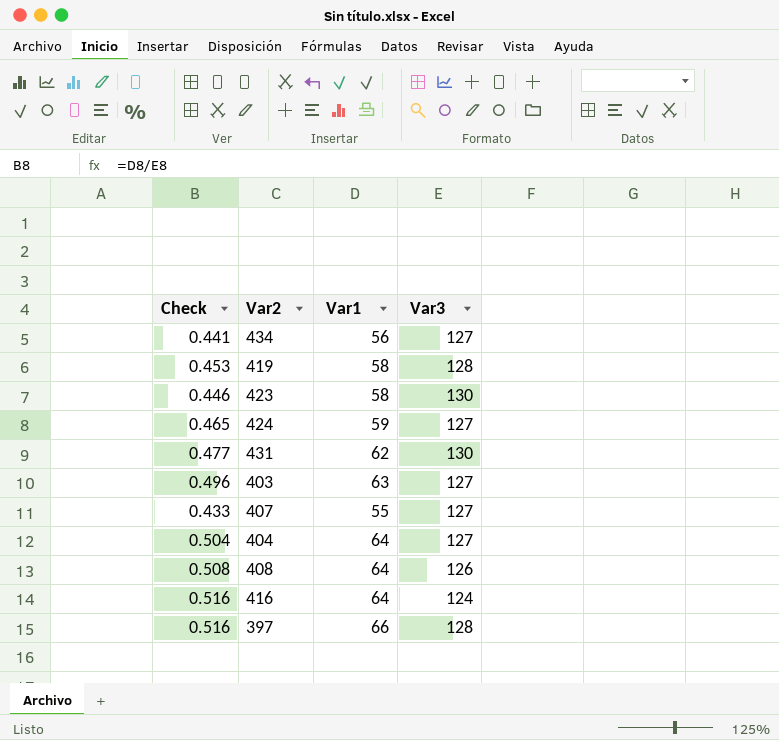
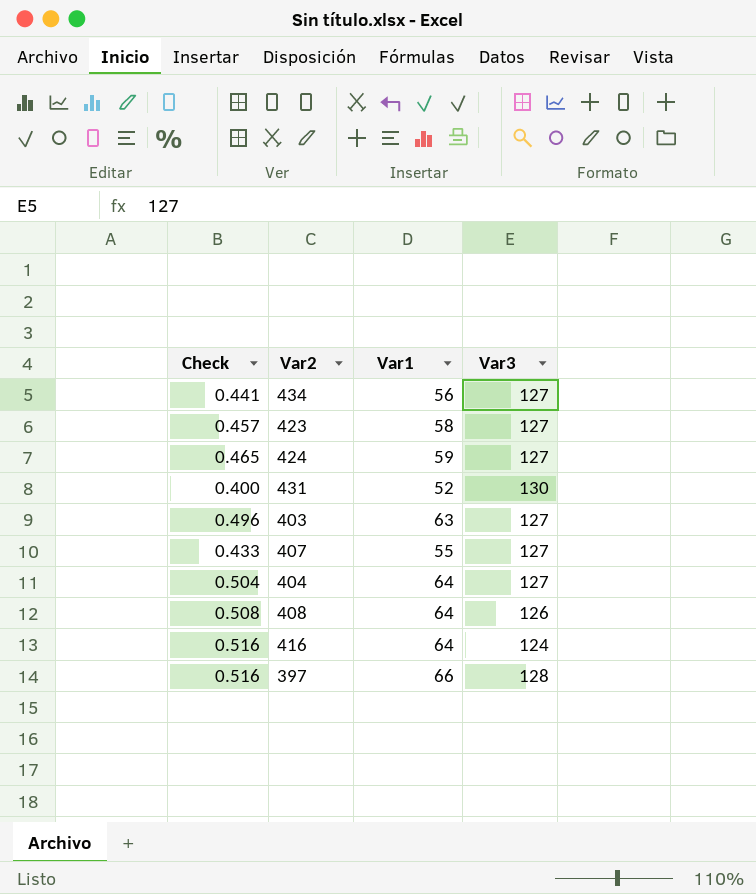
row 419: 0.453 | 58 | 128 -> none
423 | Check: 0.446 -> 0.457
423 | Var3: 130 -> 127
431 | Check: 0.477 -> 0.400
431 | Var1: 62 -> 52

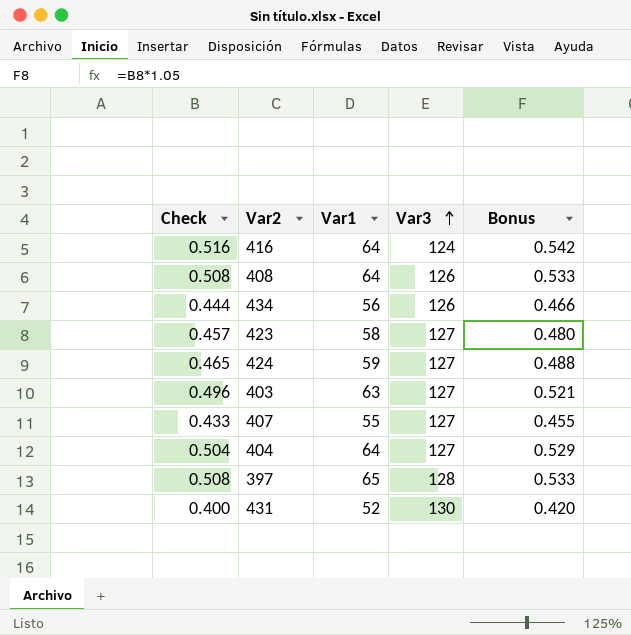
row order: none -> Var3 ascending
column Bonus | formula: none -> [Check] * 1.05
434 | Check: 0.441 -> 0.444
434 | Var3: 127 -> 126
397 | Check: 0.516 -> 0.508
397 | Var1: 66 -> 65

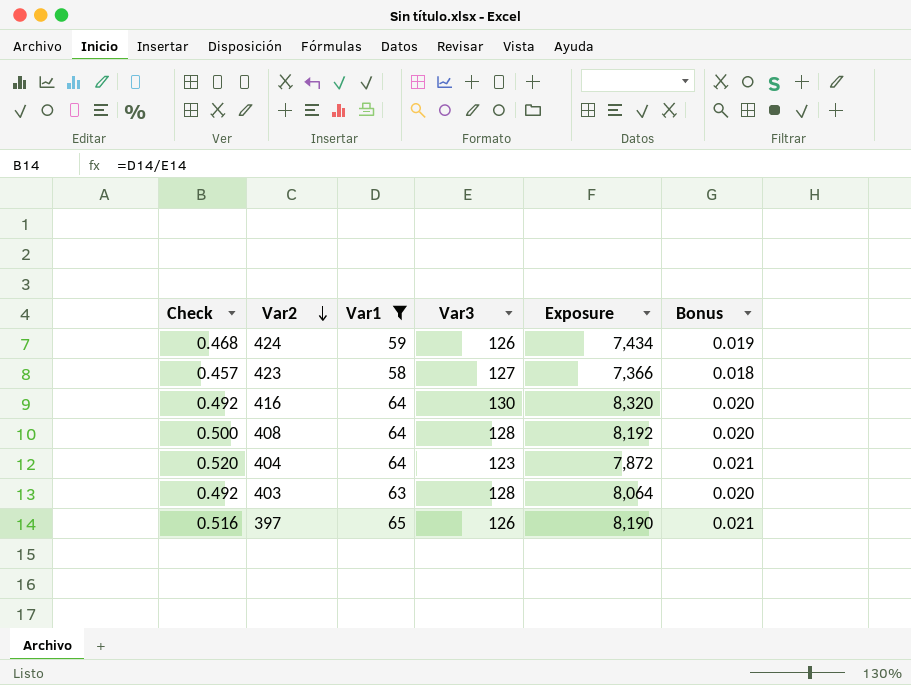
filter: none -> Var1 >= 58
row order: Var3 ascending -> Var2 descending
column Exposure | formula: none -> [Var1] * [Var3]
column Bonus | formula: [Check] * 1.05 -> [Check] * 0.04
424 | Check: 0.465 -> 0.468
424 | Var3: 127 -> 126
416 | Check: 0.516 -> 0.492
416 | Var3: 124 -> 130
408 | Check: 0.508 -> 0.500
408 | Var3: 126 -> 128
404 | Check: 0.504 -> 0.520
404 | Var3: 127 -> 123
403 | Check: 0.496 -> 0.492
403 | Var3: 127 -> 128
397 | Check: 0.508 -> 0.516
397 | Var3: 128 -> 126

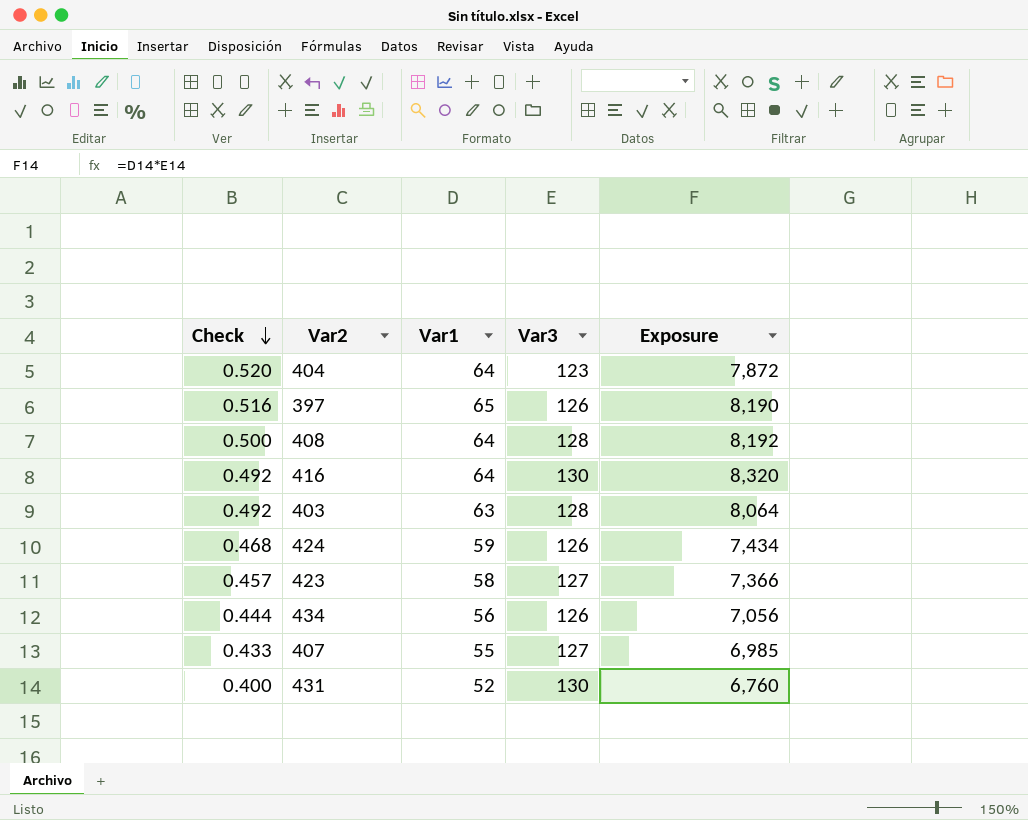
filter: Var1 >= 58 -> none
row order: Var2 descending -> Check descending
column Bonus | formula: [Check] * 0.04 -> none

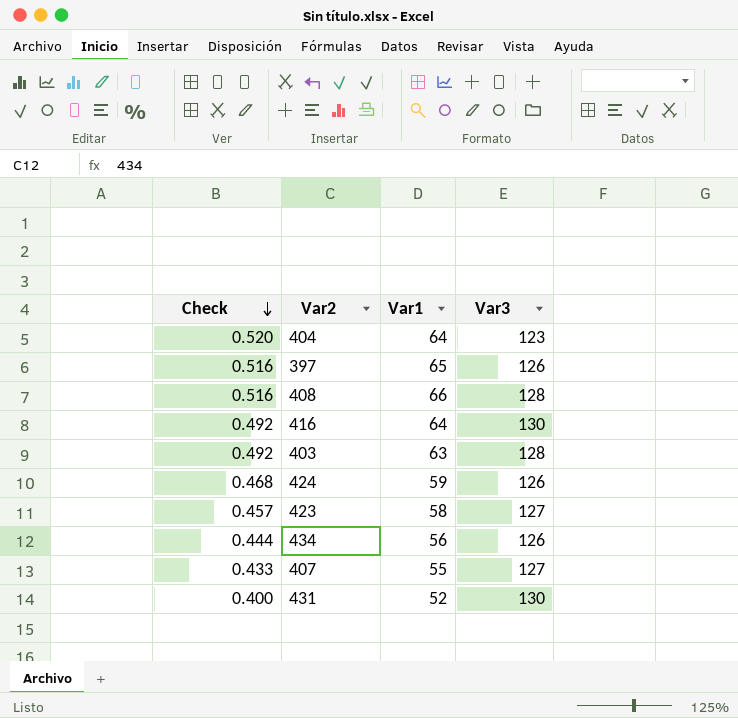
column Exposure | formula: [Var1] * [Var3] -> none
408 | Check: 0.500 -> 0.516
408 | Var1: 64 -> 66

